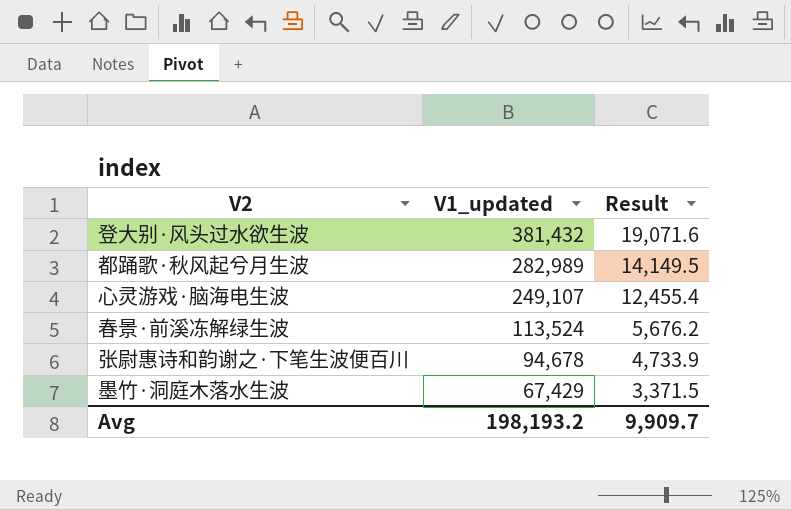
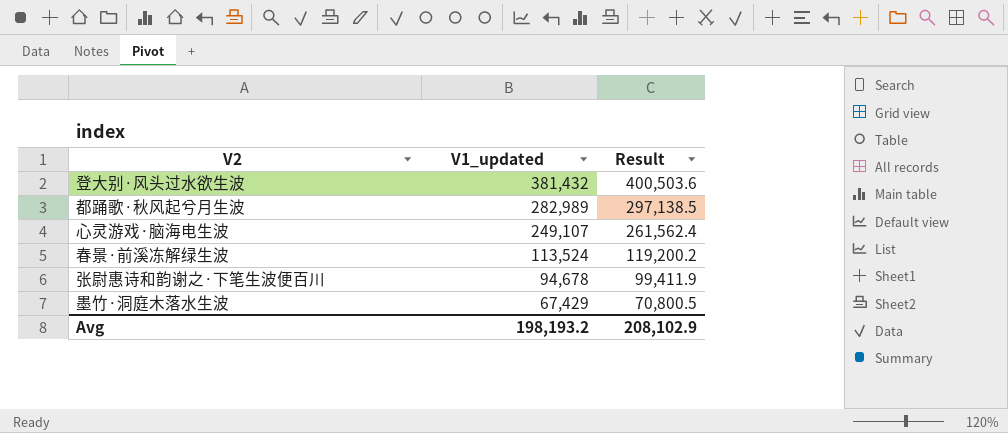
column Result | formula: [V1_updated] * 0.05 -> [V1_updated] * 1.05
Avg | Result: 9,909.7 -> 208,102.9

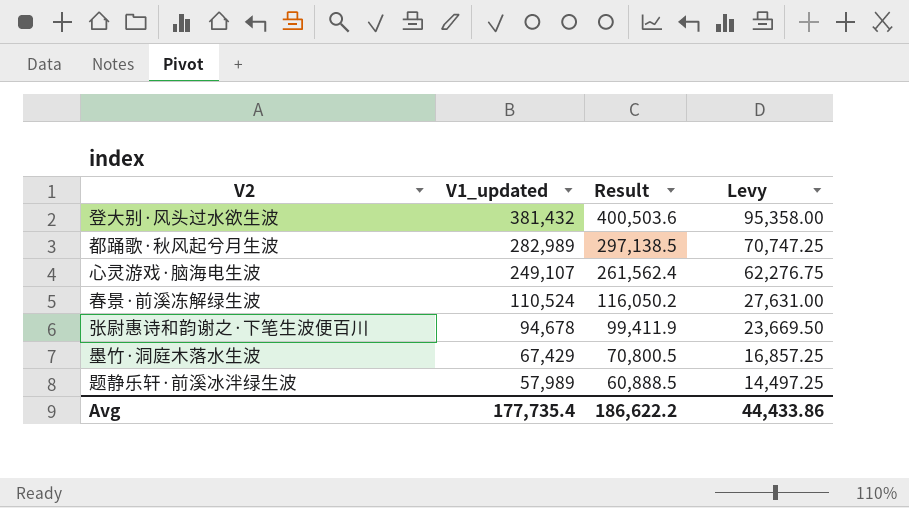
column Levy | formula: none -> [V1_updated] * 0.25
春景·前溪冻解绿生波 | V1_updated: 113,524 -> 110,524
春景·前溪冻解绿生波 | Result: 119,200.2 -> 116,050.2
row 题静乐轩·前溪冰泮绿生波: none -> 57,989 | 60,888.5 | 14,497.25
Avg | V1_updated: 198,193.2 -> 177,735.4
Avg | Result: 208,102.9 -> 186,622.2

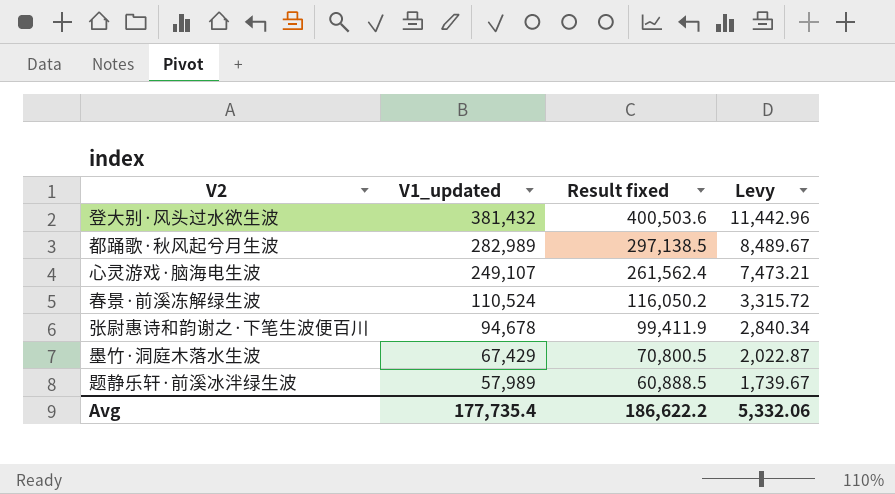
column name: Result -> Result fixed
column Levy | formula: [V1_updated] * 0.25 -> [V1_updated] * 0.03
Avg | Levy: 44,433.86 -> 5,332.06

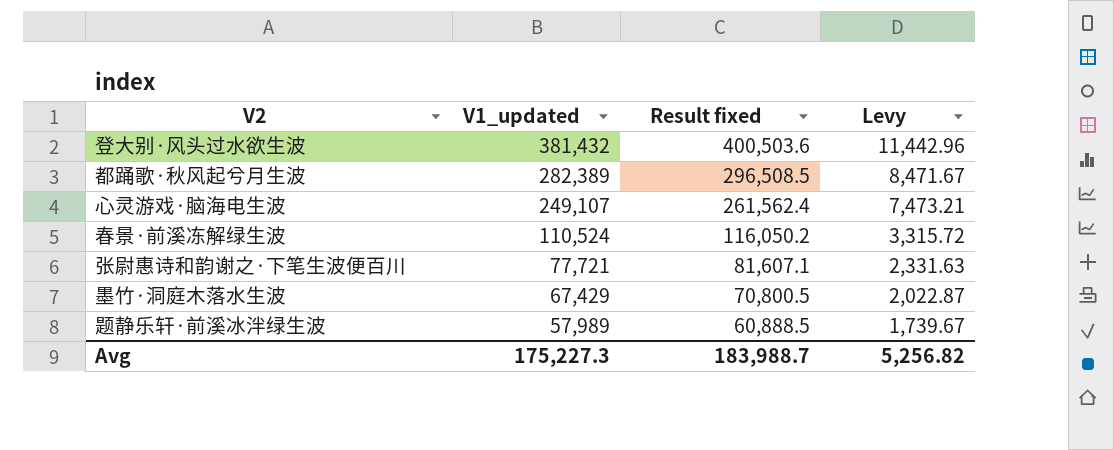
都踊歌·秋风起兮月生波 | V1_updated: 282,989 -> 282,389
都踊歌·秋风起兮月生波 | Result fixed: 297,138.5 -> 296,508.5
都踊歌·秋风起兮月生波 | Levy: 8,489.67 -> 8,471.67
张尉惠诗和韵谢之·下笔生波便百川 | V1_updated: 94,678 -> 77,721
张尉惠诗和韵谢之·下笔生波便百川 | Result fixed: 99,411.9 -> 81,607.1
张尉惠诗和韵谢之·下笔生波便百川 | Levy: 2,840.34 -> 2,331.63
Avg | V1_updated: 177,735.4 -> 175,227.3
Avg | Result fixed: 186,622.2 -> 183,988.7
Avg | Levy: 5,332.06 -> 5,256.82

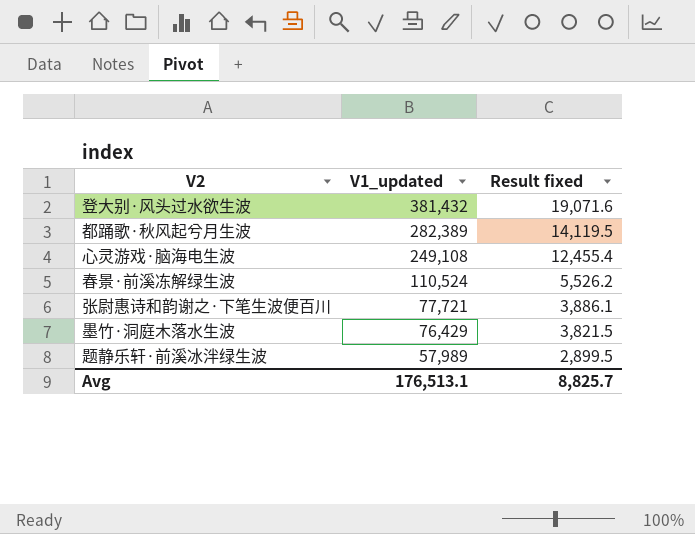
column Levy | formula: [V1_updated] * 0.03 -> none
column Result fixed | formula: [V1_updated] * 1.05 -> [V1_updated] * 0.05
心灵游戏·脑海电生波 | V1_updated: 249,107 -> 249,108
墨竹·洞庭木落水生波 | V1_updated: 67,429 -> 76,429
Avg | V1_updated: 175,227.3 -> 176,513.1
Avg | Result fixed: 183,988.7 -> 8,825.7

